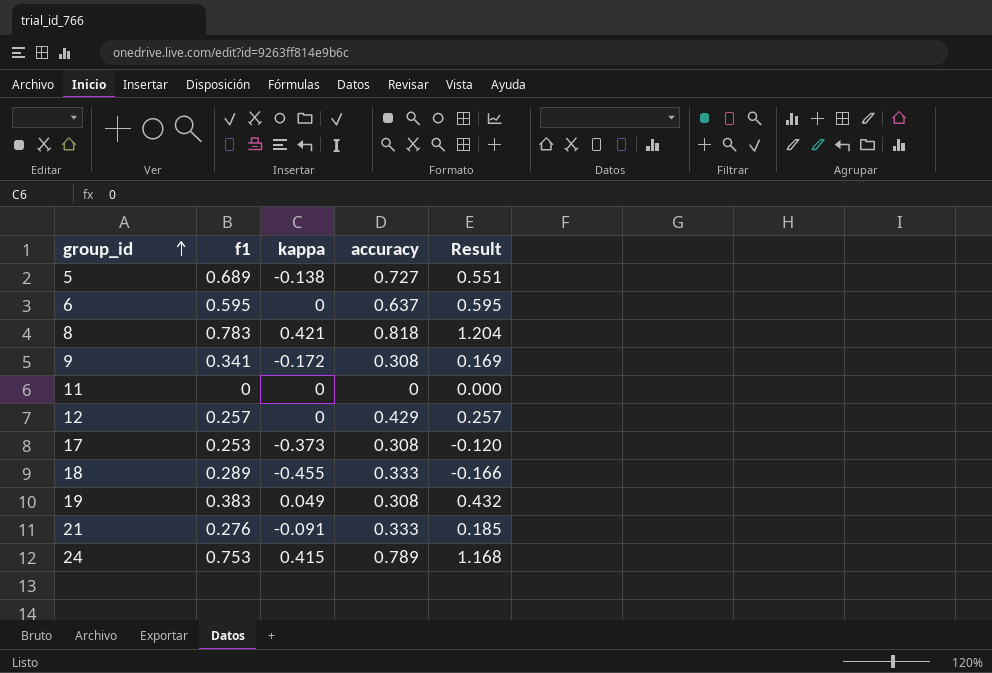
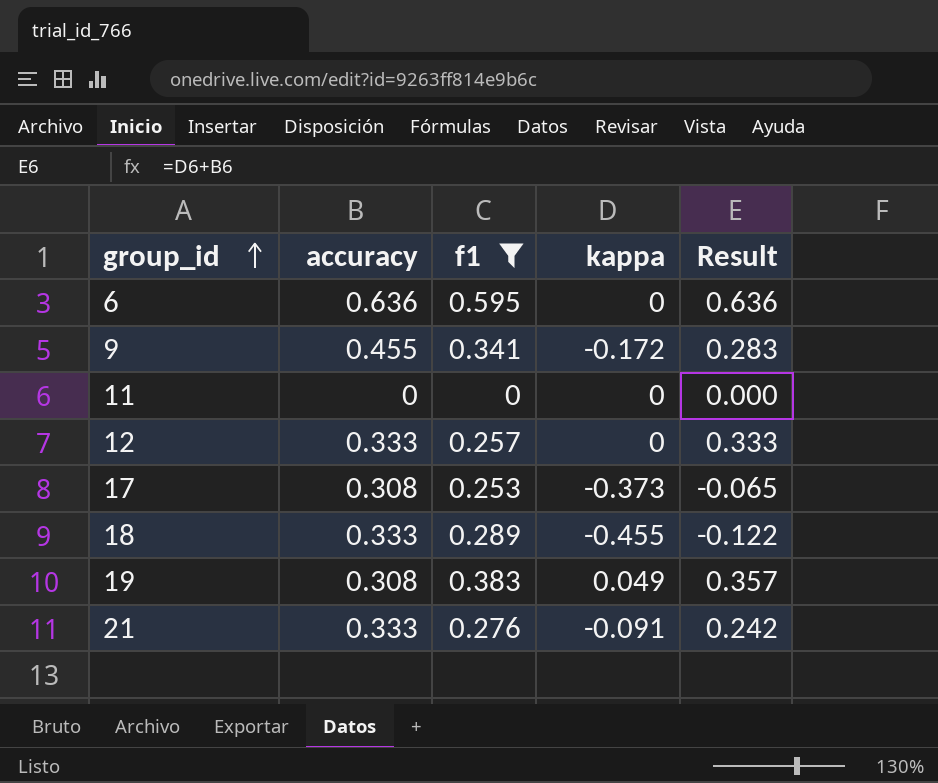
filter: none -> f1 <= 0.595
column accuracy | position: 4 -> 2
column Result | formula: [f1] + [kappa] -> [accuracy] + [kappa]
6 | accuracy: 0.637 -> 0.636
9 | accuracy: 0.308 -> 0.455
12 | accuracy: 0.429 -> 0.333

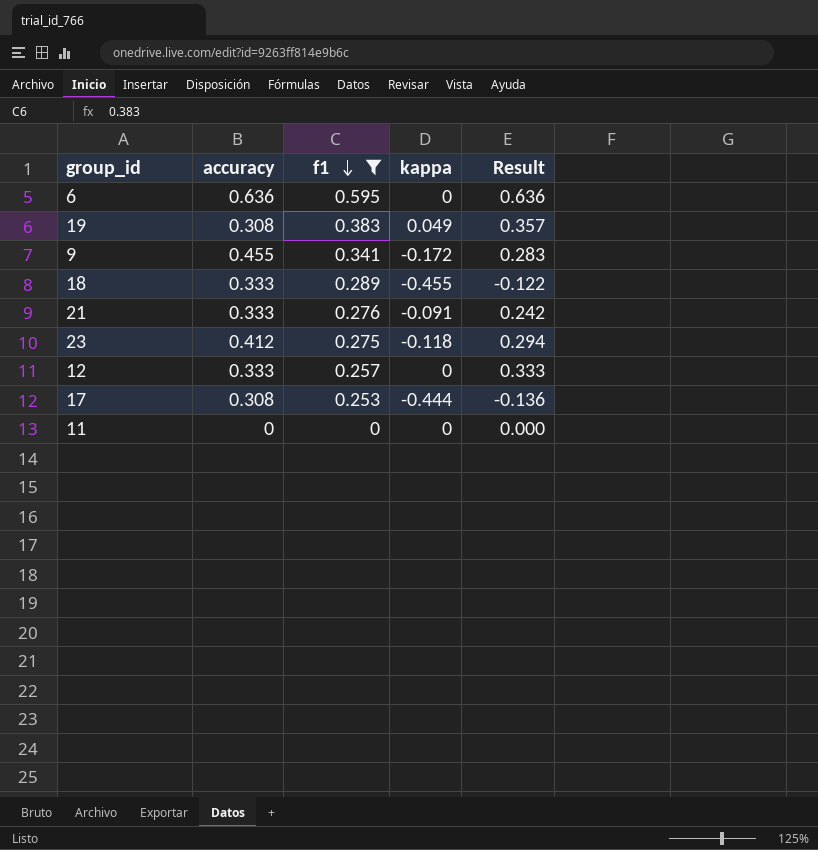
row order: group_id ascending -> f1 descending
row 23: none -> 0.412 | 0.275 | -0.118 | 0.294
17 | kappa: -0.373 -> -0.444
17 | Result: -0.065 -> -0.136

